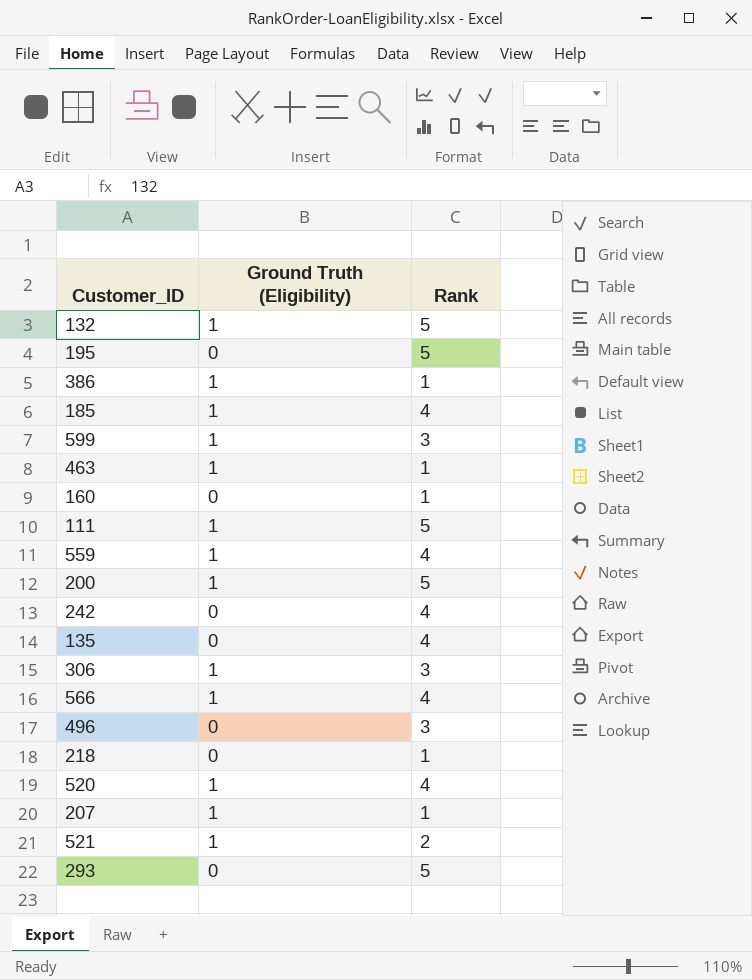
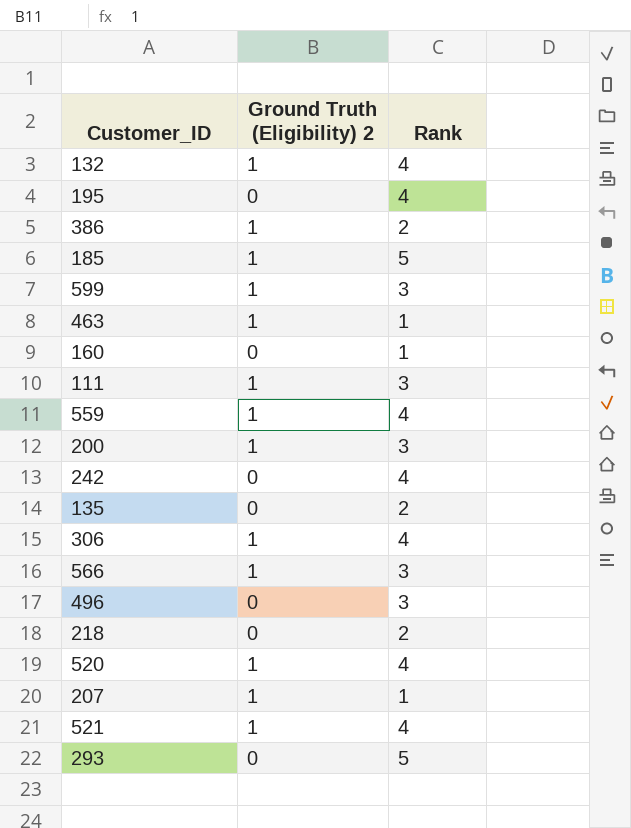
column name: Ground Truth (Eligibility) -> Ground Truth (Eligibility) 2
132 | Rank: 5 -> 4
195 | Rank: 5 -> 4
386 | Rank: 1 -> 2
185 | Rank: 4 -> 5
111 | Rank: 5 -> 3
200 | Rank: 5 -> 3
135 | Rank: 4 -> 2
306 | Rank: 3 -> 4
566 | Rank: 4 -> 3
218 | Rank: 1 -> 2
521 | Rank: 2 -> 4

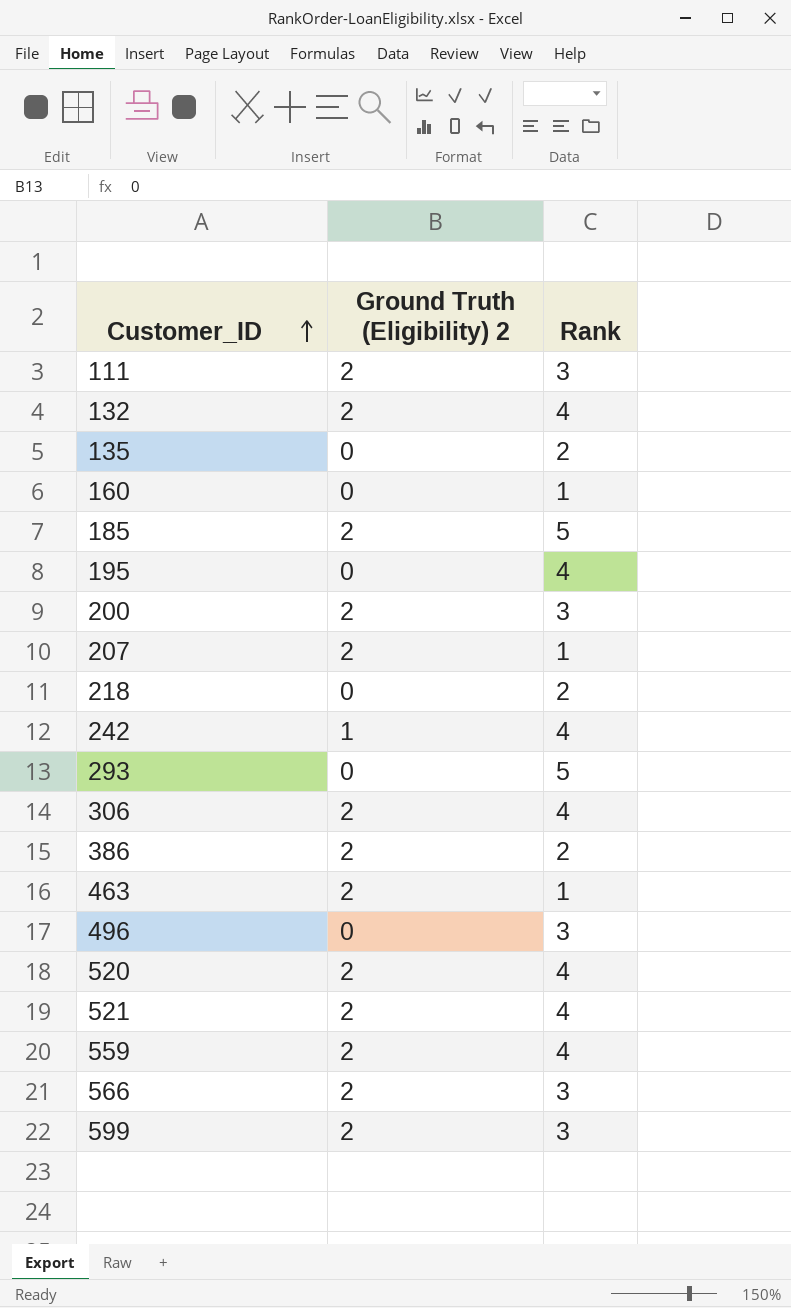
row order: none -> Customer_ID ascending
111 | Ground Truth (Eligibility) 2: 1 -> 2
132 | Ground Truth (Eligibility) 2: 1 -> 2
185 | Ground Truth (Eligibility) 2: 1 -> 2
200 | Ground Truth (Eligibility) 2: 1 -> 2
207 | Ground Truth (Eligibility) 2: 1 -> 2
242 | Ground Truth (Eligibility) 2: 0 -> 1
306 | Ground Truth (Eligibility) 2: 1 -> 2
386 | Ground Truth (Eligibility) 2: 1 -> 2
463 | Ground Truth (Eligibility) 2: 1 -> 2
520 | Ground Truth (Eligibility) 2: 1 -> 2
521 | Ground Truth (Eligibility) 2: 1 -> 2
559 | Ground Truth (Eligibility) 2: 1 -> 2
566 | Ground Truth (Eligibility) 2: 1 -> 2
599 | Ground Truth (Eligibility) 2: 1 -> 2

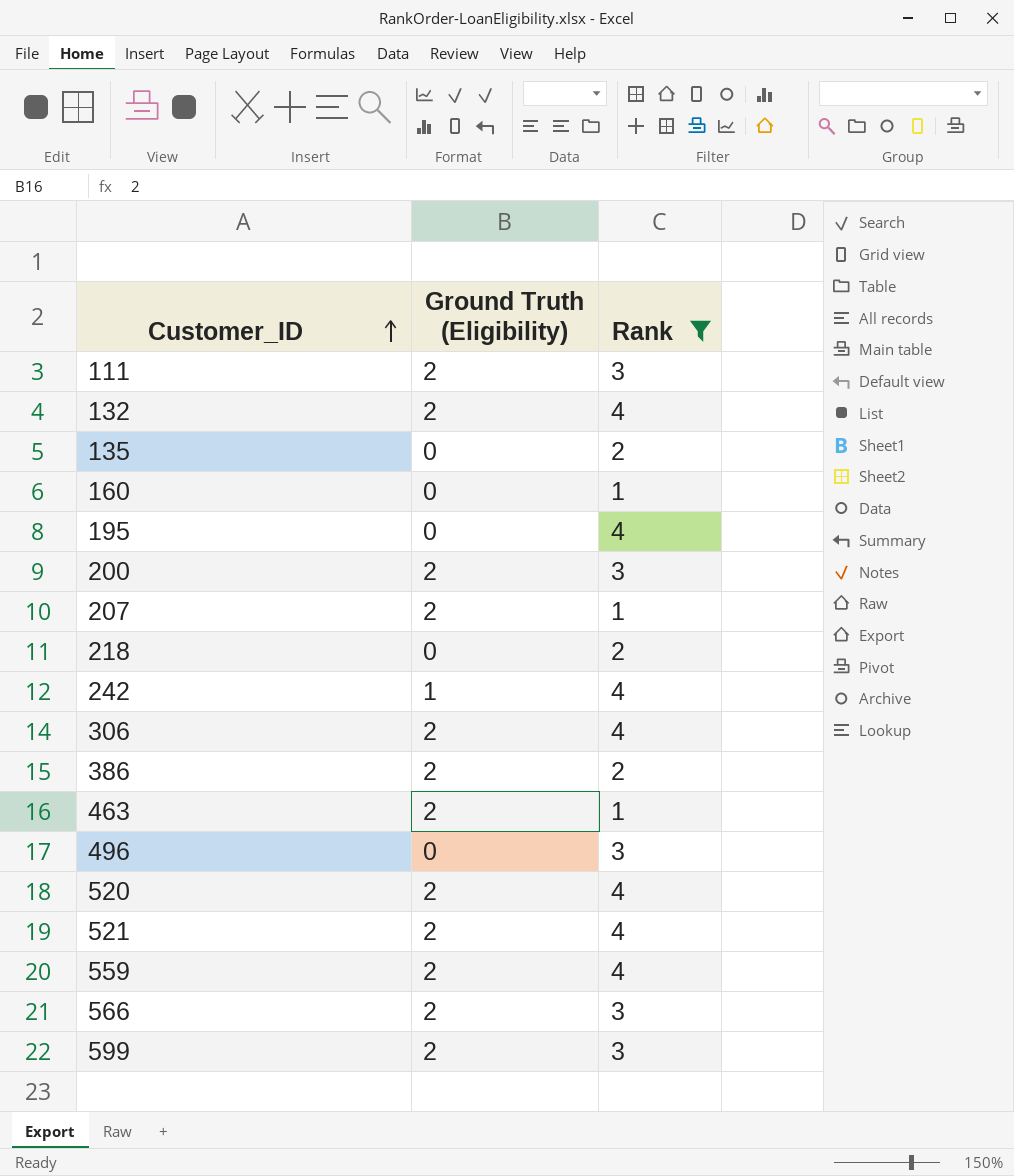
filter: none -> Rank != 5
column name: Ground Truth (Eligibility) 2 -> Ground Truth (Eligibility)

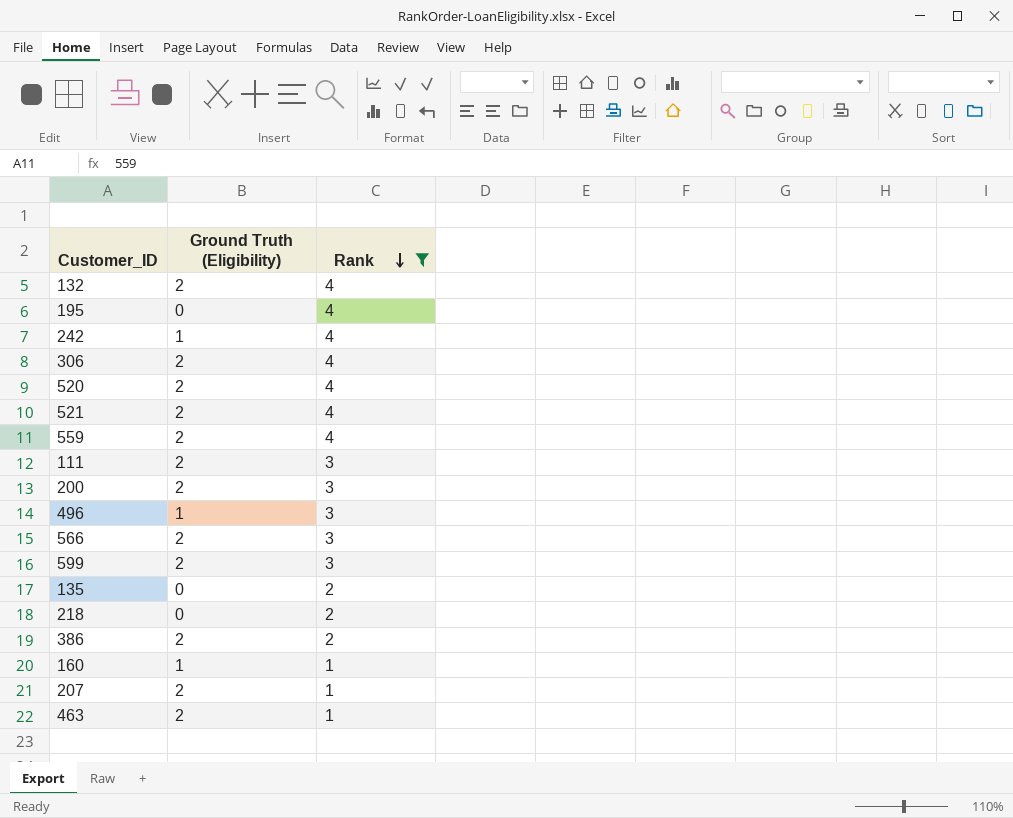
row order: Customer_ID ascending -> Rank descending
496 | Ground Truth (Eligibility): 0 -> 1
160 | Ground Truth (Eligibility): 0 -> 1

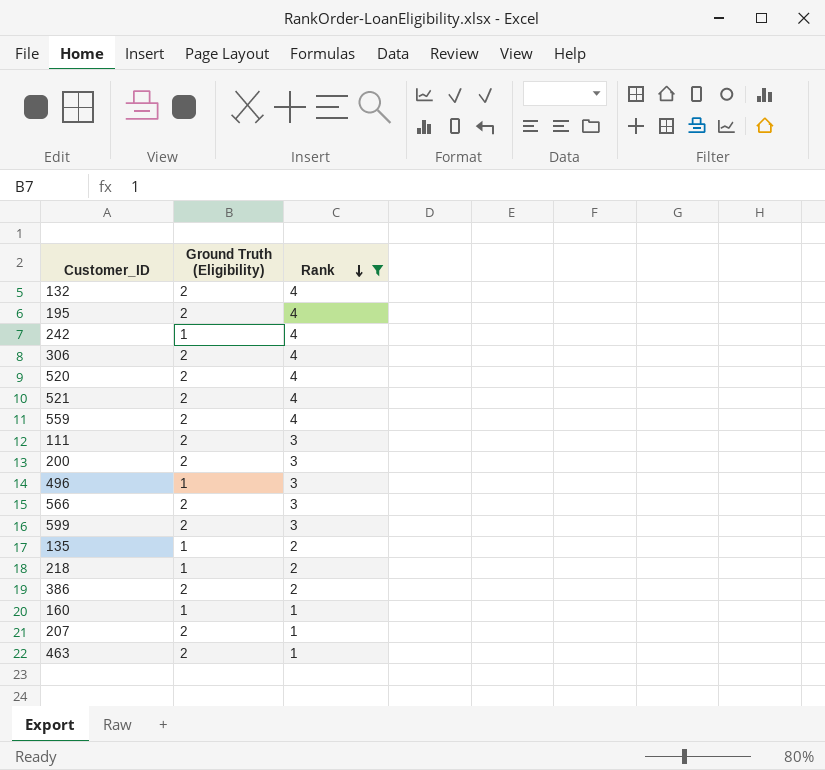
195 | Ground Truth (Eligibility): 0 -> 2
135 | Ground Truth (Eligibility): 0 -> 1
218 | Ground Truth (Eligibility): 0 -> 1

